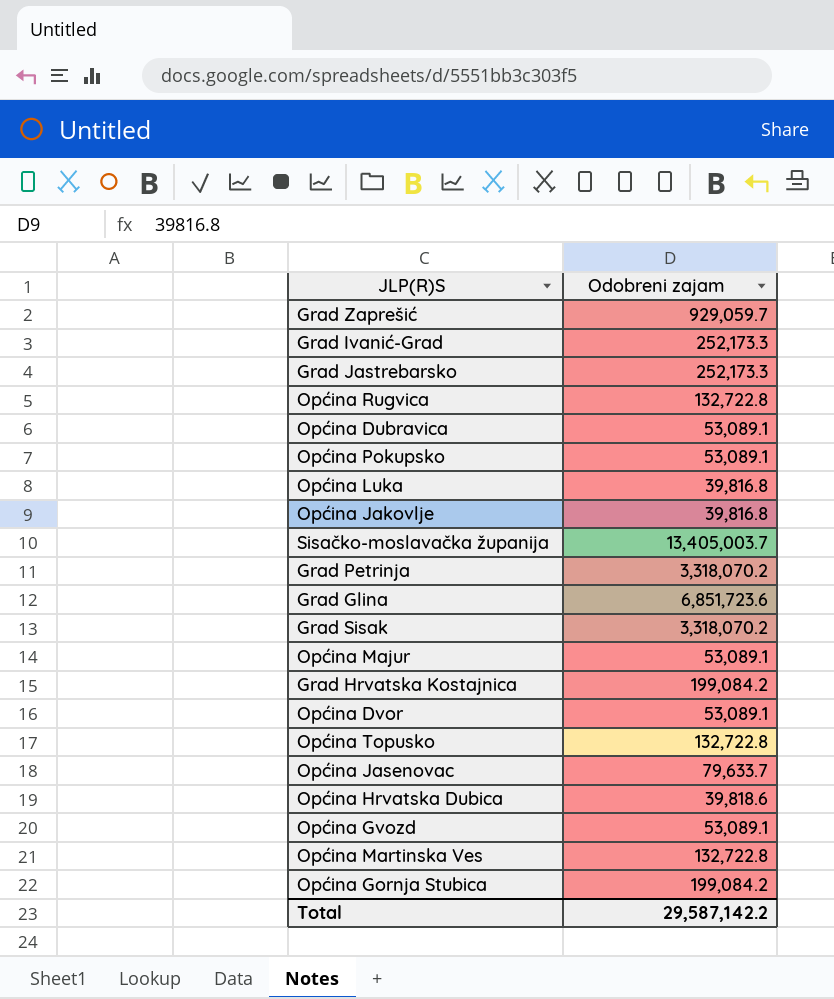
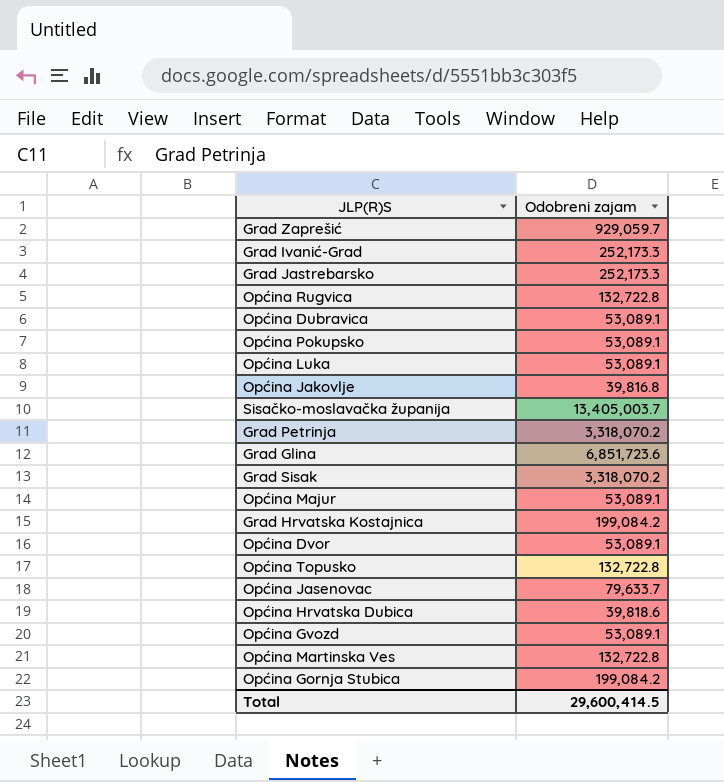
Općina Luka | Odobreni zajam: 39,816.8 -> 53,089.1
Total | Odobreni zajam: 29,587,142.2 -> 29,600,414.5

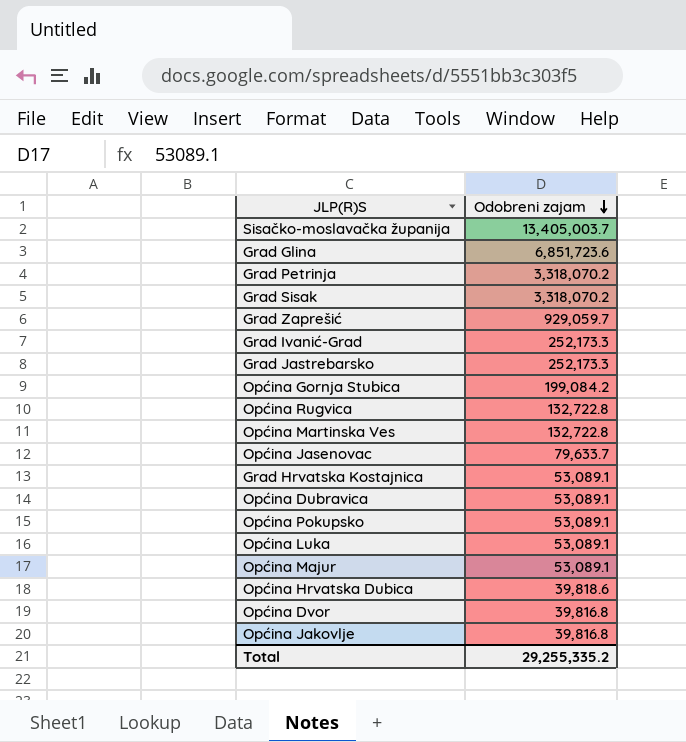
row order: none -> Odobreni zajam descending
row Općina Topusko: 132,722.8 -> none
row Općina Gvozd: 53,089.1 -> none
Grad Hrvatska Kostajnica | Odobreni zajam: 199,084.2 -> 53,089.1
Općina Dvor | Odobreni zajam: 53,089.1 -> 39,816.8
Total | Odobreni zajam: 29,600,414.5 -> 29,255,335.2

